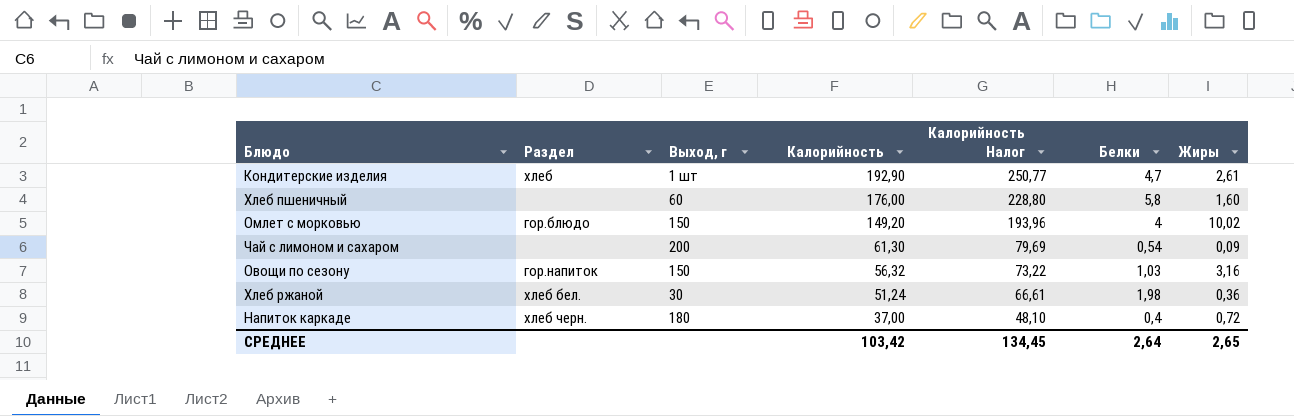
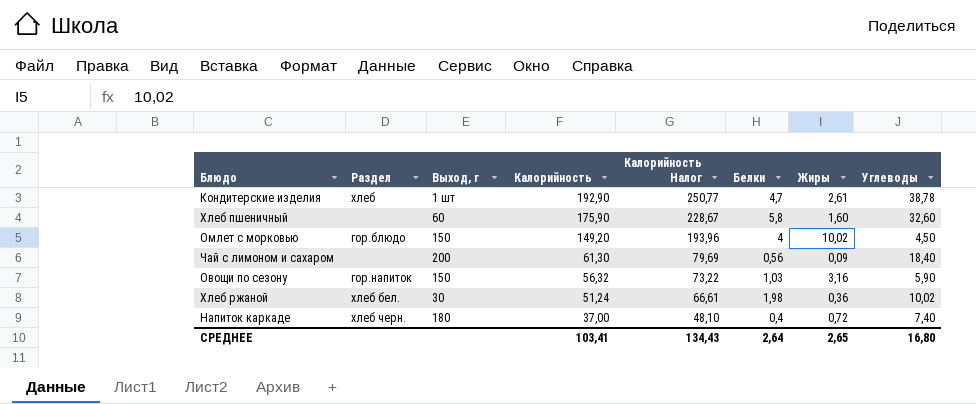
column Углеводы | position: none -> 8
Хлеб пшеничный | Калорийность: 176,00 -> 175,90
Хлеб пшеничный | Калорийность Налог: 228,80 -> 228,67
Чай с лимоном и сахаром | Белки: 0,54 -> 0,56
СРЕДНЕЕ | Калорийность: 103,42 -> 103,41
СРЕДНЕЕ | Калорийность Налог: 134,45 -> 134,43

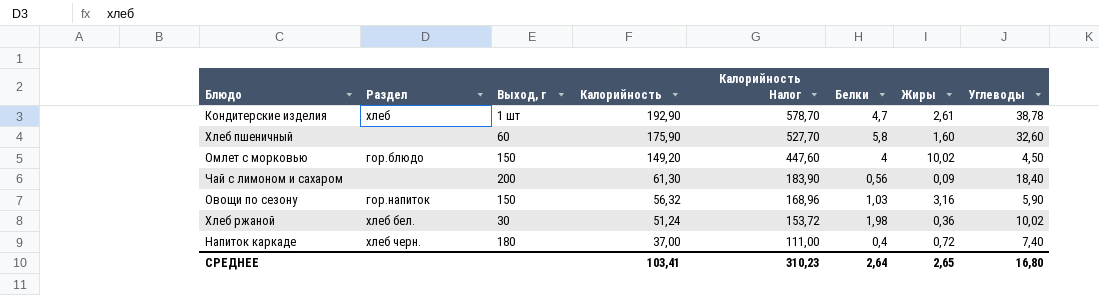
column Калорийность Налог | formula: [Калорийность] * 1,3 -> [Калорийность] * 3
СРЕДНЕЕ | Калорийность Налог: 134,43 -> 310,23

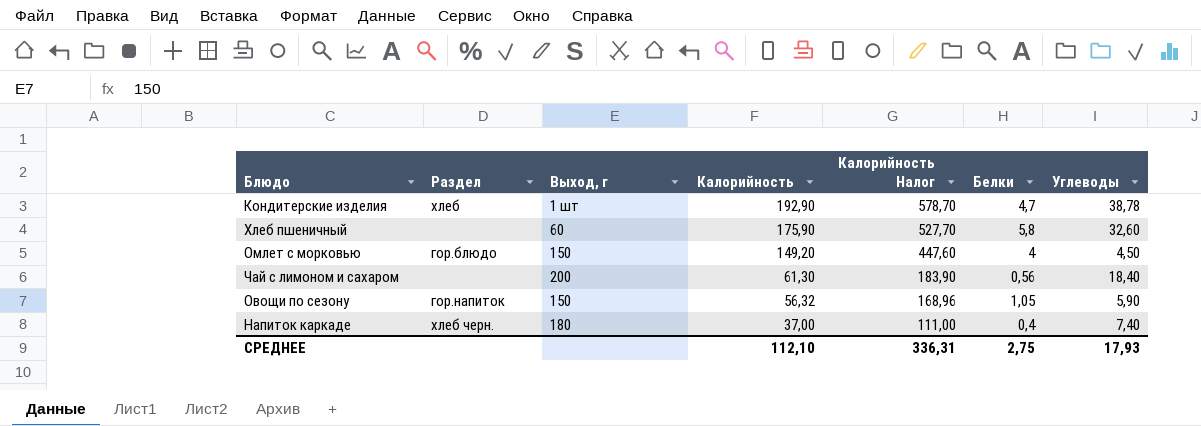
column Жиры | position: 7 -> none
row Хлеб ржаной: хлеб бел. | 30 | 51,24 | 153,72 | 1,98 | 0,36 | 10,02 -> none
Овощи по сезону | Белки: 1,03 -> 1,05
СРЕДНЕЕ | Калорийность: 103,41 -> 112,10
СРЕДНЕЕ | Калорийность Налог: 310,23 -> 336,31
СРЕДНЕЕ | Белки: 2,64 -> 2,75
СРЕДНЕЕ | Углеводы: 16,80 -> 17,93

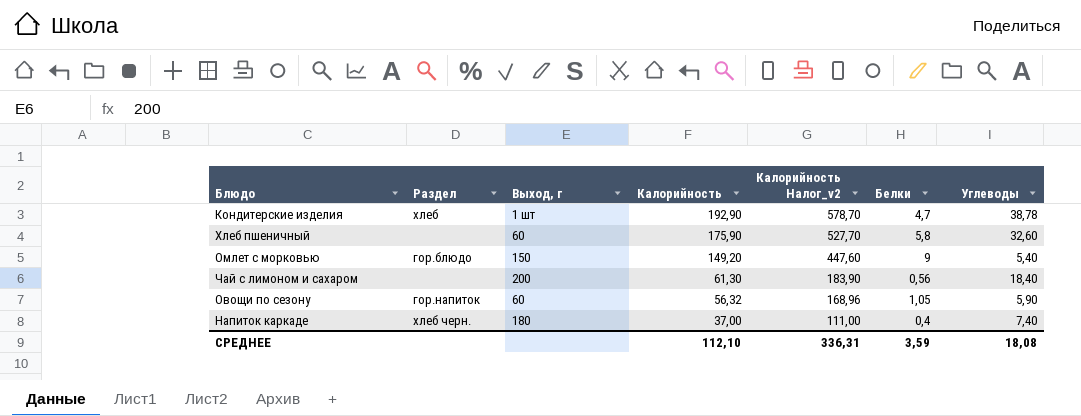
column name: Калорийность Налог -> Калорийность Налог_v2
Омлет с морковью | Белки: 4 -> 9
Омлет с морковью | Углеводы: 4,50 -> 5,40
Овощи по сезону | Выход, г: 150 -> 60
СРЕДНЕЕ | Белки: 2,75 -> 3,59
СРЕДНЕЕ | Углеводы: 17,93 -> 18,08

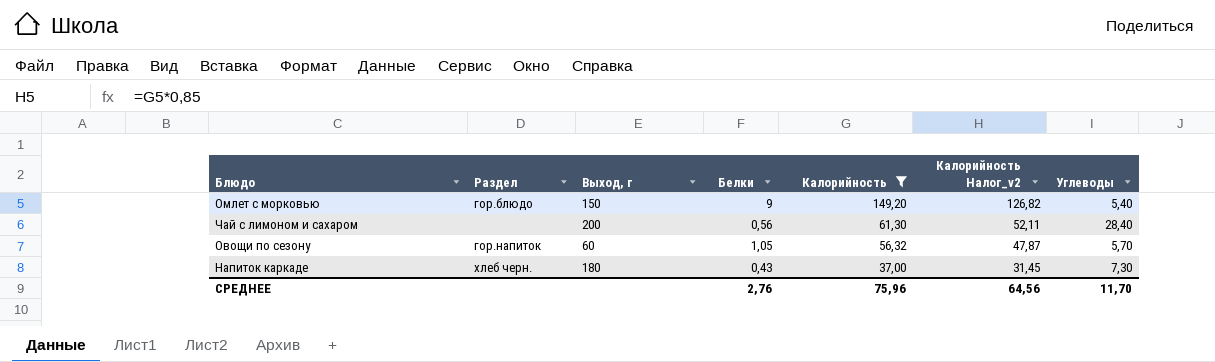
filter: none -> Калорийность <= 149,20
column Белки | position: 6 -> 4
column Калорийность Налог_v2 | formula: [Калорийность] * 3 -> [Калорийность] * 0,85
Чай с лимоном и сахаром | Углеводы: 18,40 -> 28,40
Овощи по сезону | Углеводы: 5,90 -> 5,70
Напиток каркаде | Белки: 0,4 -> 0,43
Напиток каркаде | Углеводы: 7,40 -> 7,30
СРЕДНЕЕ | Белки: 3,59 -> 2,76
СРЕДНЕЕ | Калорийность: 112,10 -> 75,96
СРЕДНЕЕ | Калорийность Налог_v2: 336,31 -> 64,56
СРЕДНЕЕ | Углеводы: 18,08 -> 11,70

